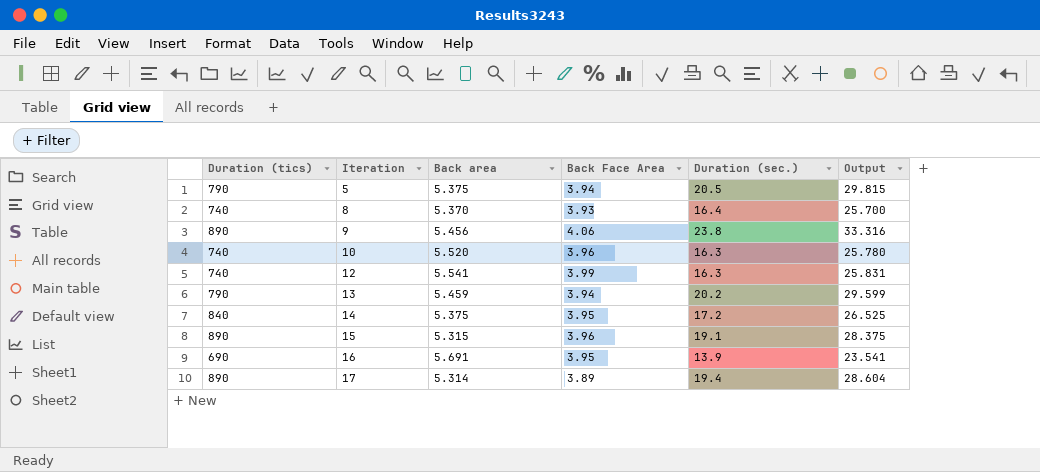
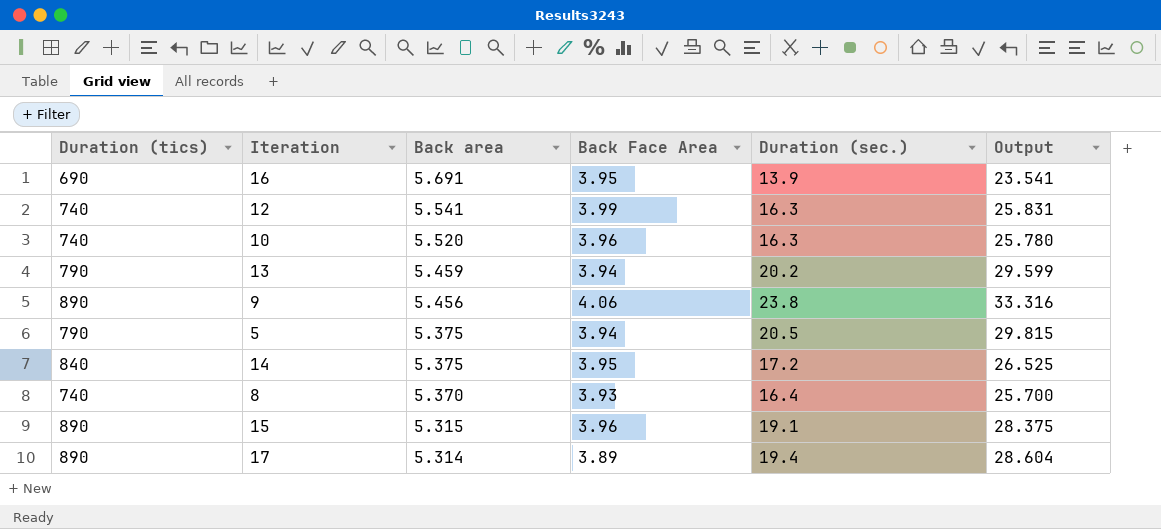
row order: Iteration ascending -> Back area descending

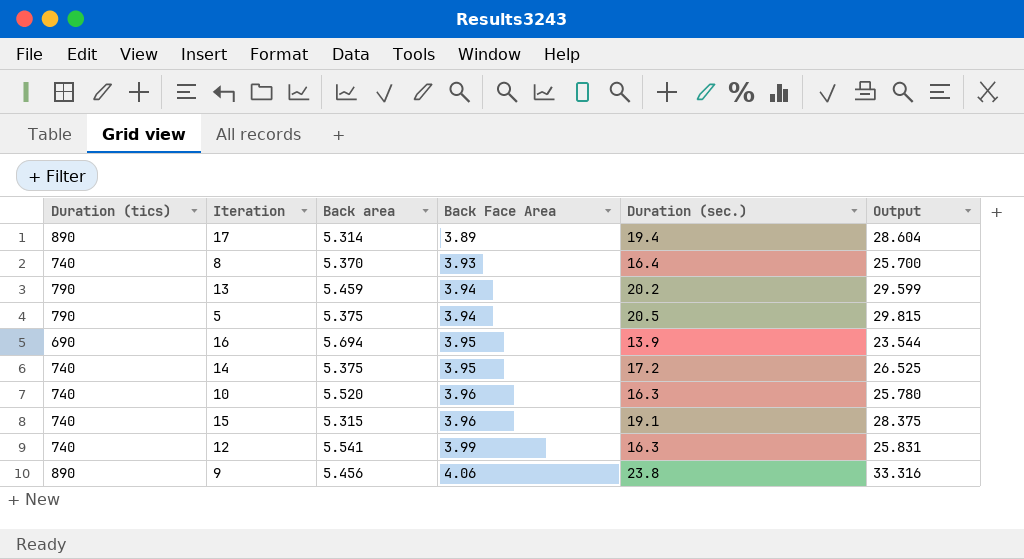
row order: Back area descending -> Back Face Area ascending
16 | Back area: 5.691 -> 5.694
16 | Output: 23.541 -> 23.544
14 | Duration (tics): 840 -> 740
15 | Duration (tics): 890 -> 740

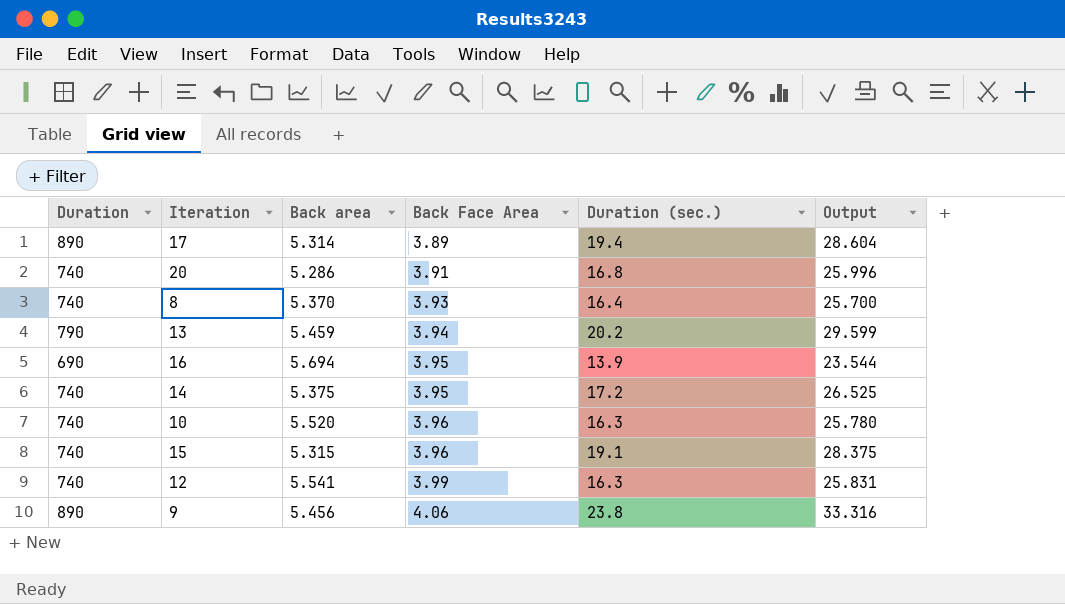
column name: Duration (tics) -> Duration
row 5: 790 | 5.375 | 3.94 | 20.5 | 29.815 -> none
row 20: none -> 740 | 5.286 | 3.91 | 16.8 | 25.996

